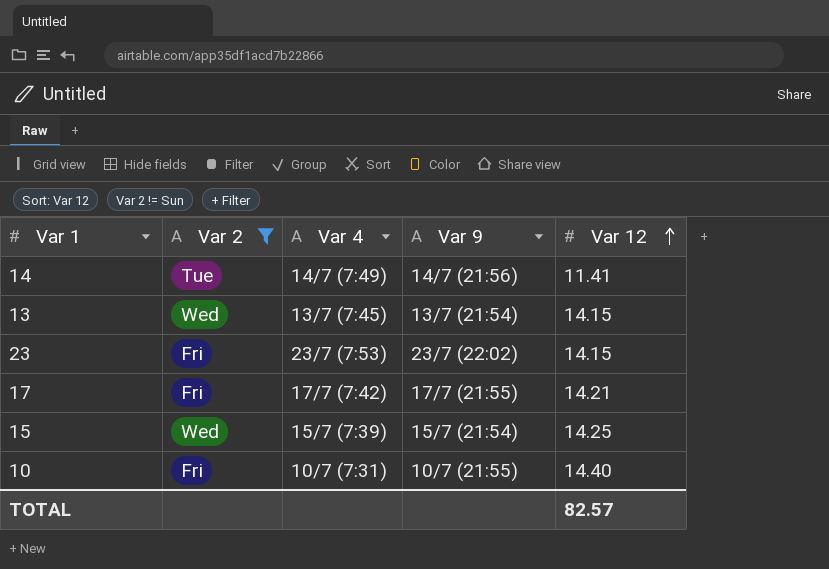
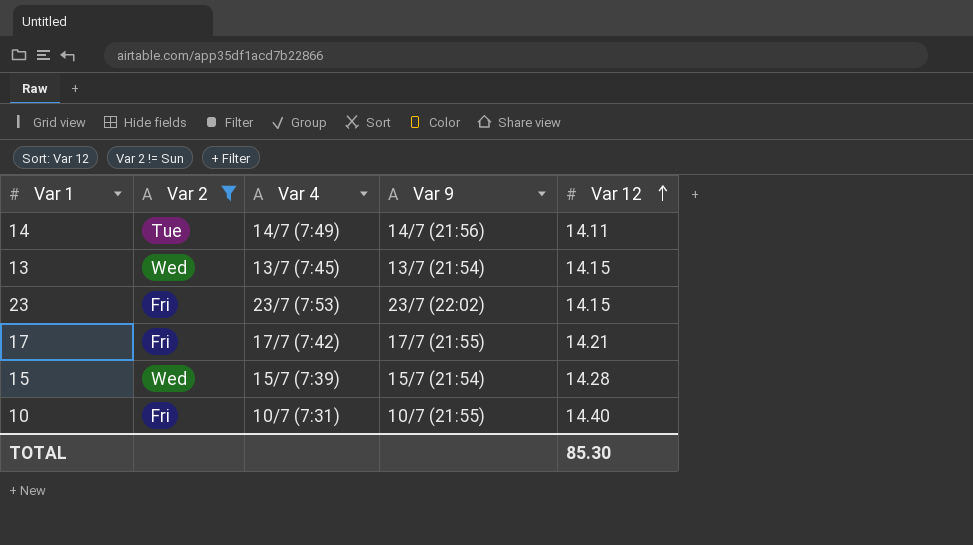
14 | Var 12: 11.41 -> 14.11
15 | Var 12: 14.25 -> 14.28
TOTAL | Var 12: 82.57 -> 85.30

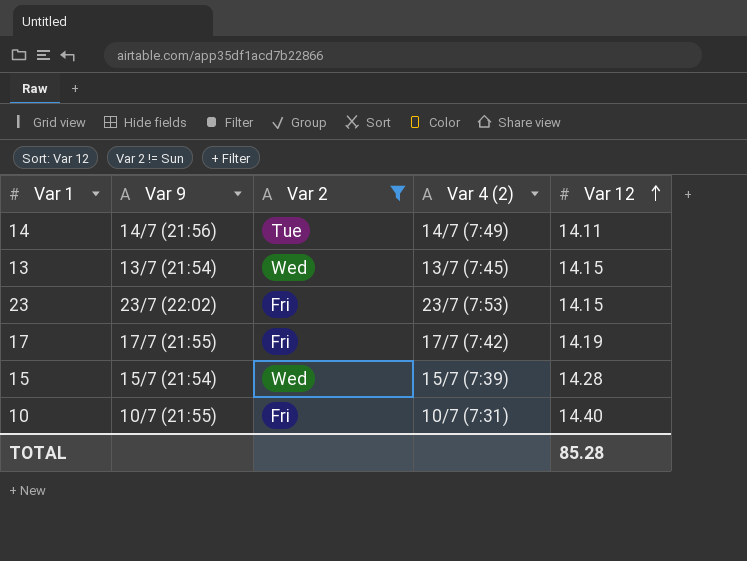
column Var 9 | position: 4 -> 2
column name: Var 4 -> Var 4 (2)
17 | Var 12: 14.21 -> 14.19
TOTAL | Var 12: 85.30 -> 85.28

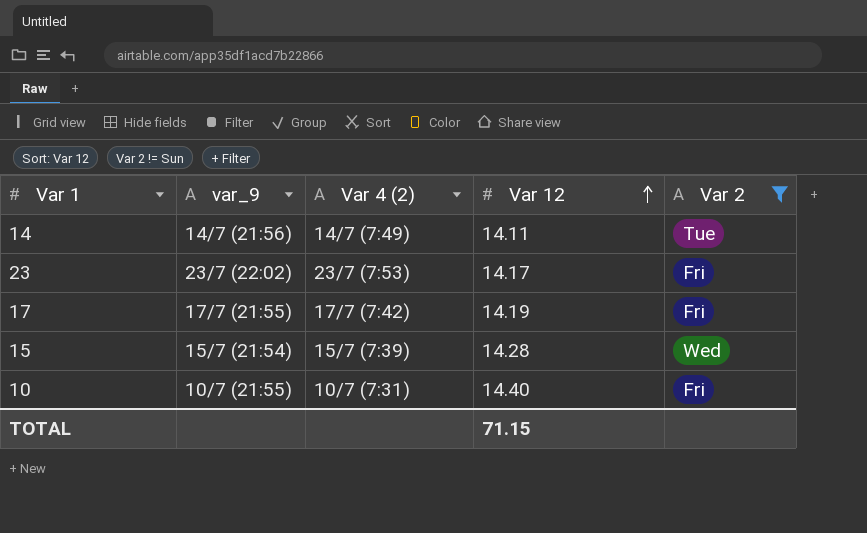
column name: Var 9 -> var_9
column Var 2 | position: 3 -> 5
row 13: 13/7 (21:54) | Wed | 13/7 (7:45) | 14.15 -> none
23 | Var 12: 14.15 -> 14.17
TOTAL | Var 12: 85.28 -> 71.15

